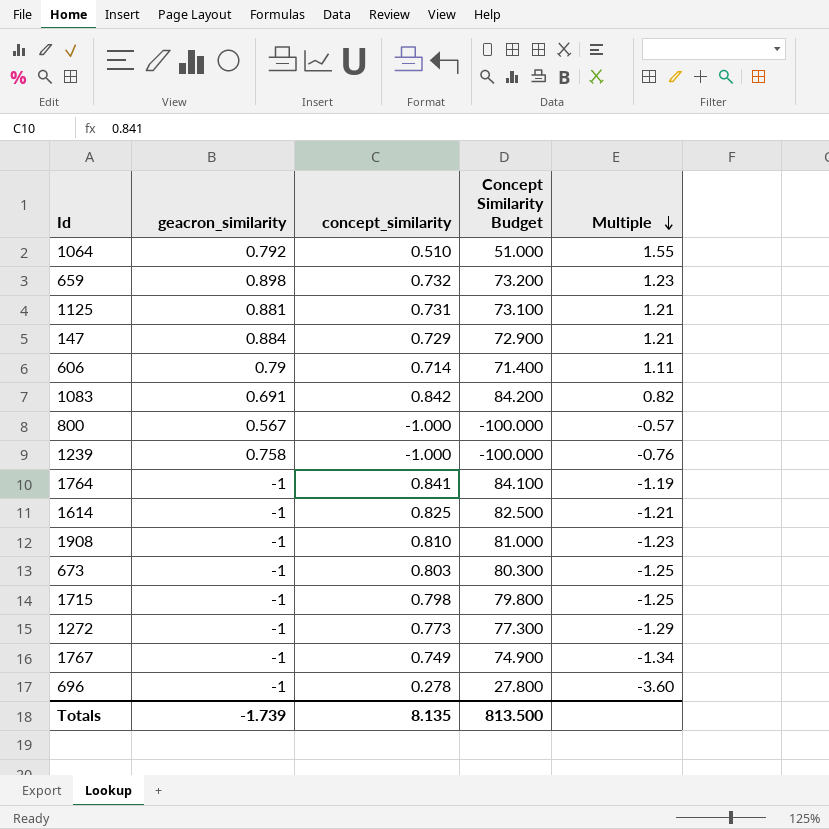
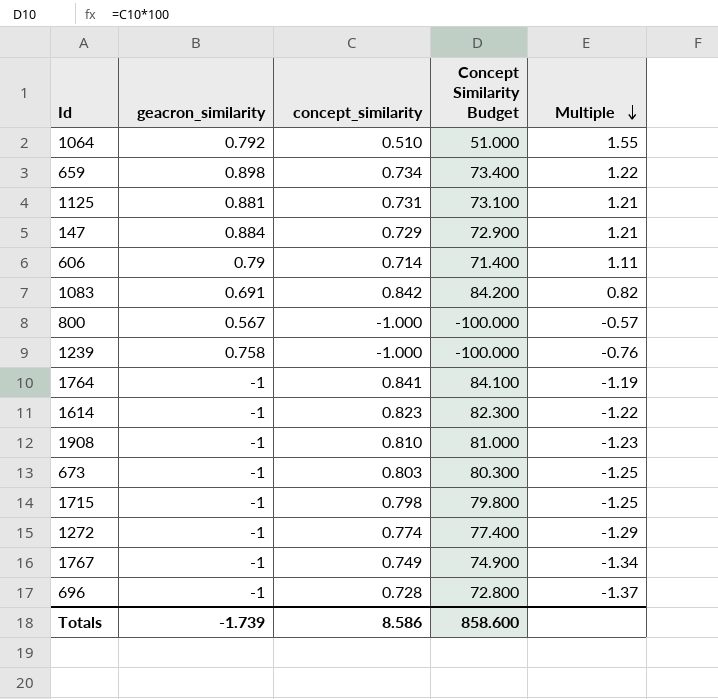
659 | concept_similarity: 0.732 -> 0.734
659 | Concept Similarity Budget: 73.200 -> 73.400
659 | Multiple: 1.23 -> 1.22
1614 | concept_similarity: 0.825 -> 0.823
1614 | Concept Similarity Budget: 82.500 -> 82.300
1614 | Multiple: -1.21 -> -1.22
1272 | concept_similarity: 0.773 -> 0.774
1272 | Concept Similarity Budget: 77.300 -> 77.400
696 | concept_similarity: 0.278 -> 0.728
696 | Concept Similarity Budget: 27.800 -> 72.800
696 | Multiple: -3.60 -> -1.37
Totals | concept_similarity: 8.135 -> 8.586
Totals | Concept Similarity Budget: 813.500 -> 858.600

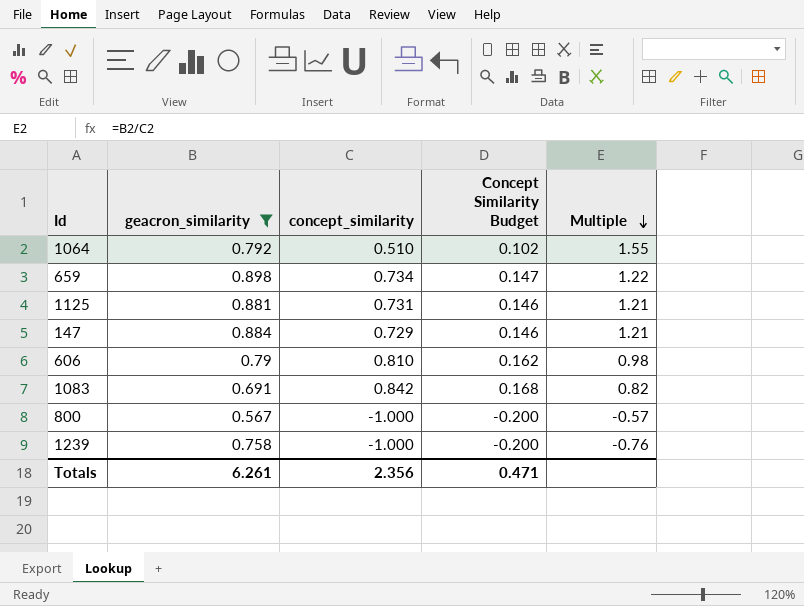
filter: none -> geacron_similarity != -1
column Concept Similarity Budget | formula: [concept_similarity] * 100 -> [concept_similarity] * 0.2
606 | concept_similarity: 0.714 -> 0.810
606 | Multiple: 1.11 -> 0.98
Totals | geacron_similarity: -1.739 -> 6.261
Totals | concept_similarity: 8.586 -> 2.356
Totals | Concept Similarity Budget: 858.600 -> 0.471

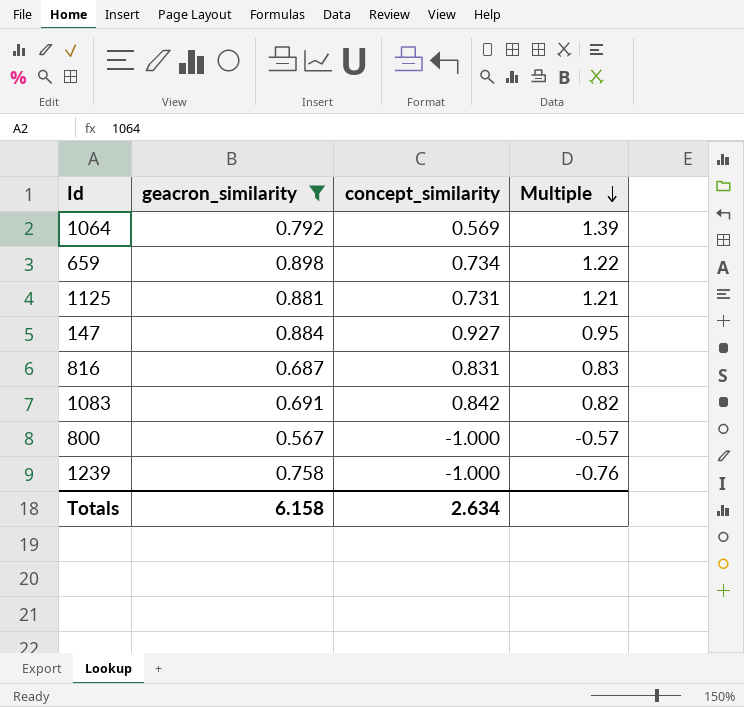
column Concept Similarity Budget | formula: [concept_similarity] * 0.2 -> none
row 606: 0.79 | 0.810 | 0.162 | 0.98 -> none
1064 | concept_similarity: 0.510 -> 0.569
1064 | Multiple: 1.55 -> 1.39
147 | concept_similarity: 0.729 -> 0.927
147 | Multiple: 1.21 -> 0.95
row 816: none -> 0.687 | 0.831 | 0.83
Totals | geacron_similarity: 6.261 -> 6.158
Totals | concept_similarity: 2.356 -> 2.634

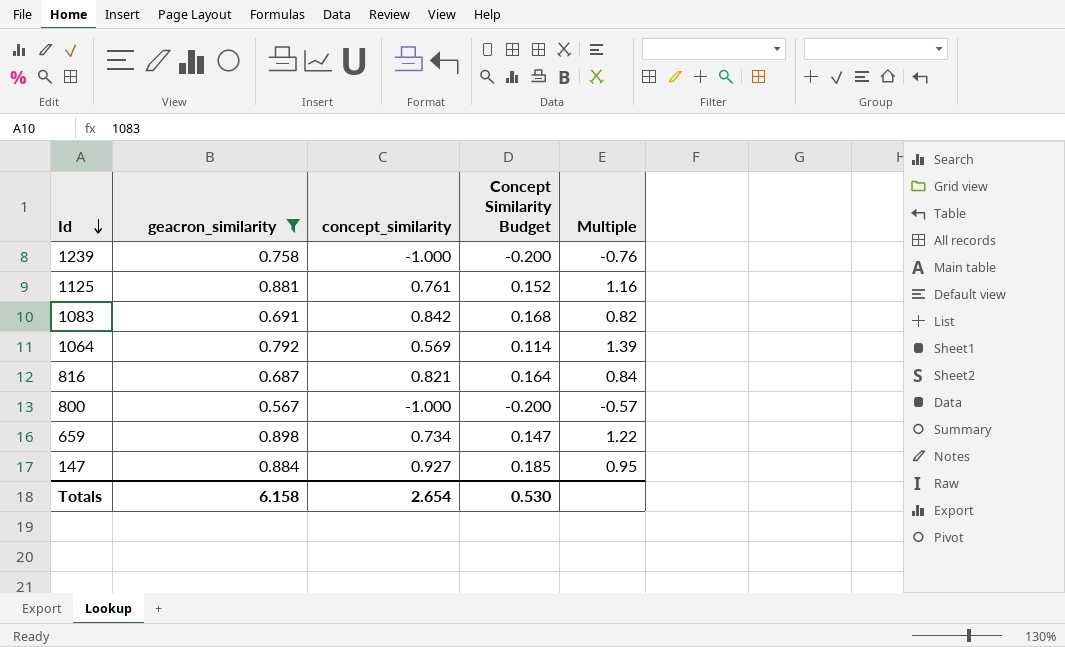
row order: Multiple descending -> Id descending
column Concept Similarity Budget | formula: none -> [concept_similarity] * 0.2
1125 | concept_similarity: 0.731 -> 0.761
1125 | Multiple: 1.21 -> 1.16
816 | concept_similarity: 0.831 -> 0.821
816 | Multiple: 0.83 -> 0.84
Totals | concept_similarity: 2.634 -> 2.654

